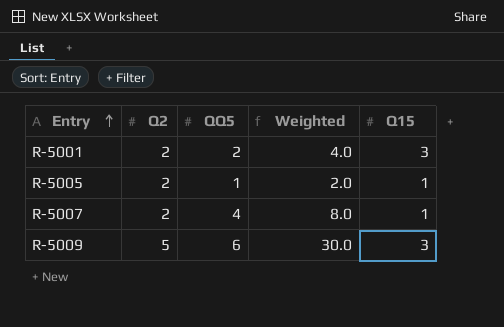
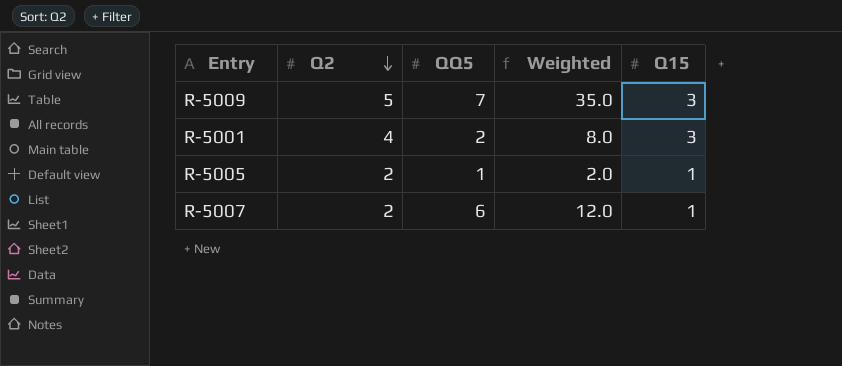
row order: Entry ascending -> Q2 descending
R-5009 | QQ5: 6 -> 7
R-5009 | Weighted: 30.0 -> 35.0
R-5001 | Q2: 2 -> 4
R-5001 | Weighted: 4.0 -> 8.0
R-5007 | QQ5: 4 -> 6
R-5007 | Weighted: 8.0 -> 12.0

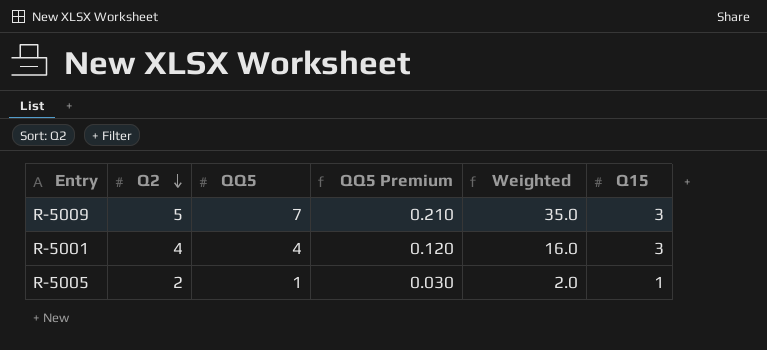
column QQ5 Premium | formula: none -> [QQ5] * 0.03
row R-5007: 2 | 6 | 12.0 | 1 -> none
R-5001 | QQ5: 2 -> 4
R-5001 | Weighted: 8.0 -> 16.0

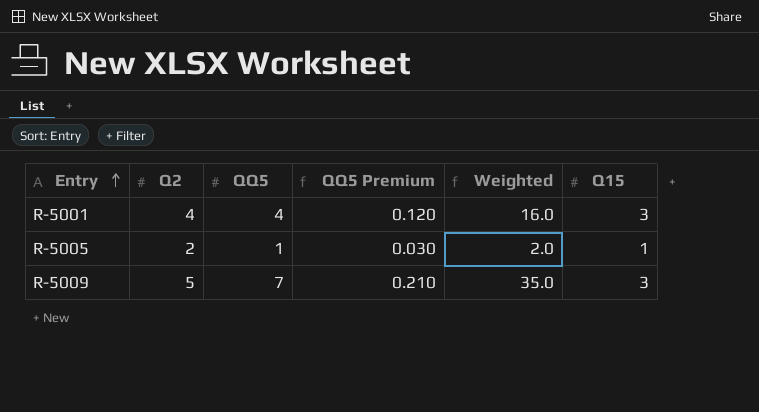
row order: Q2 descending -> Entry ascending

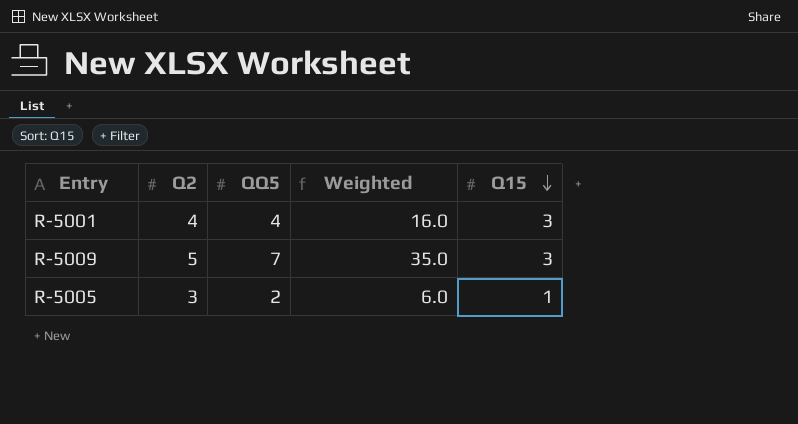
row order: Entry ascending -> Q15 descending
column QQ5 Premium | formula: [QQ5] * 0.03 -> none
R-5005 | Q2: 2 -> 3
R-5005 | QQ5: 1 -> 2
R-5005 | Weighted: 2.0 -> 6.0

